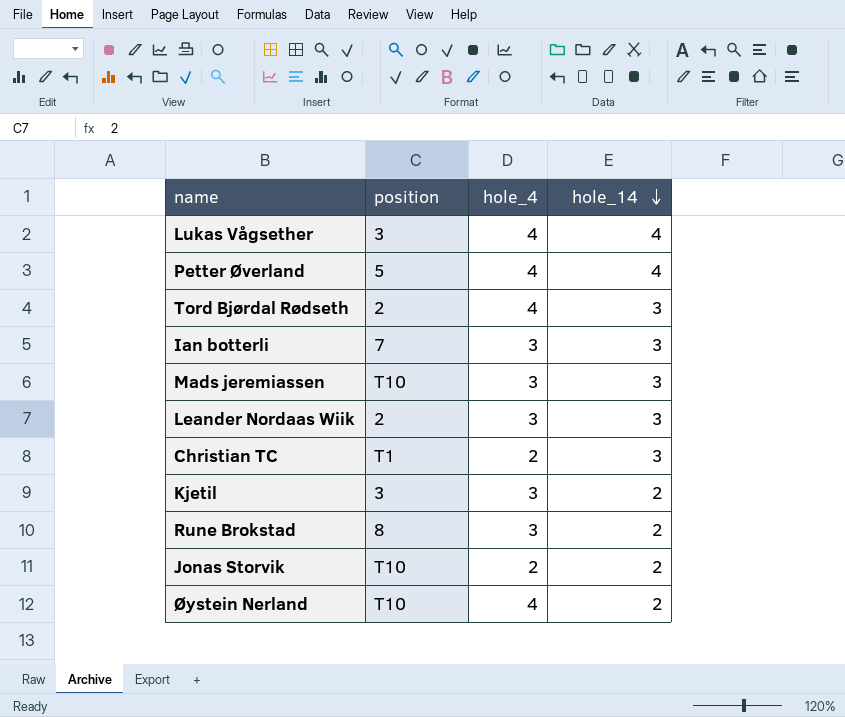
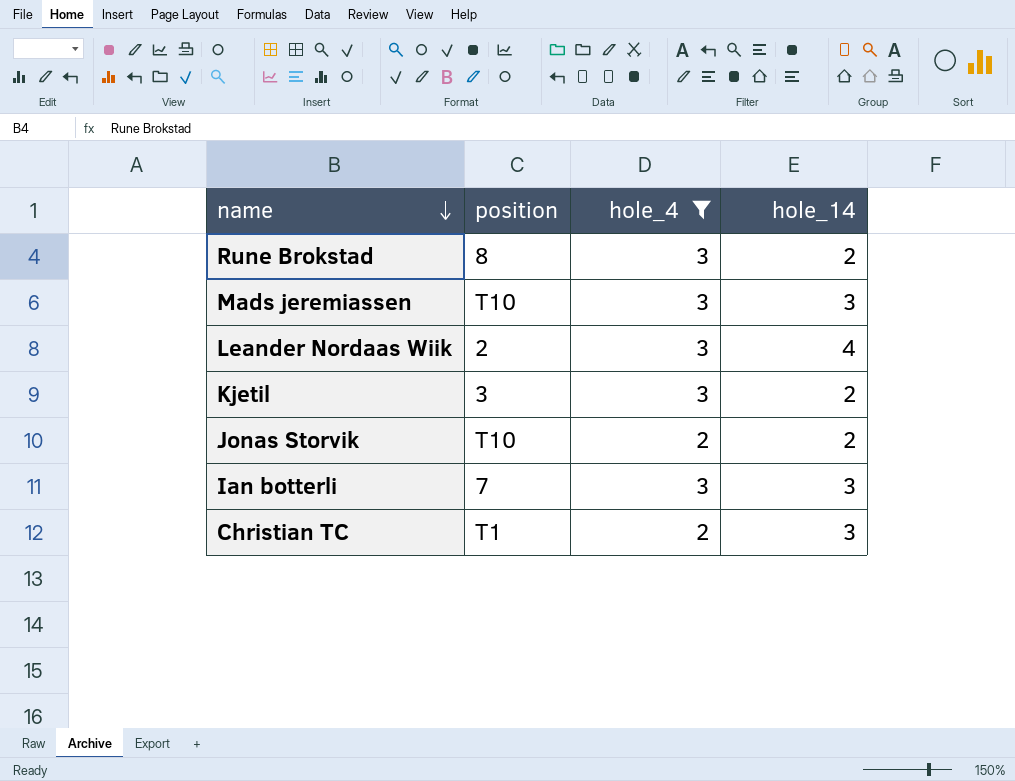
filter: none -> hole_4 != 4
row order: hole_14 descending -> name descending
Leander Nordaas Wiik | hole_14: 3 -> 4

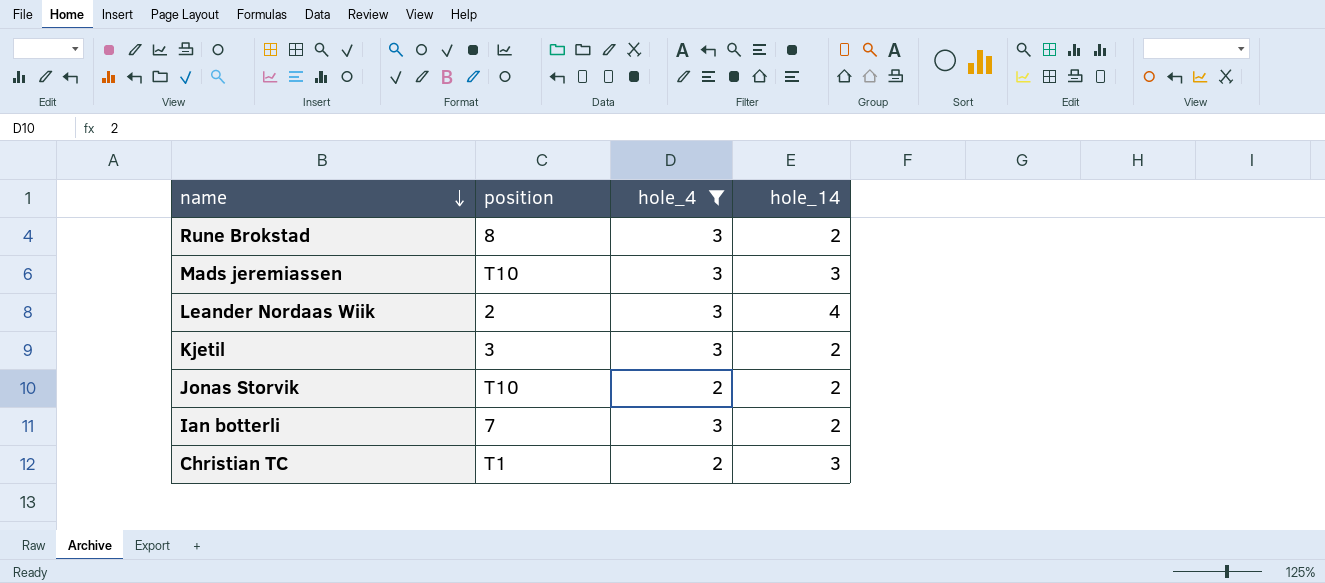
Ian botterli | hole_14: 3 -> 2

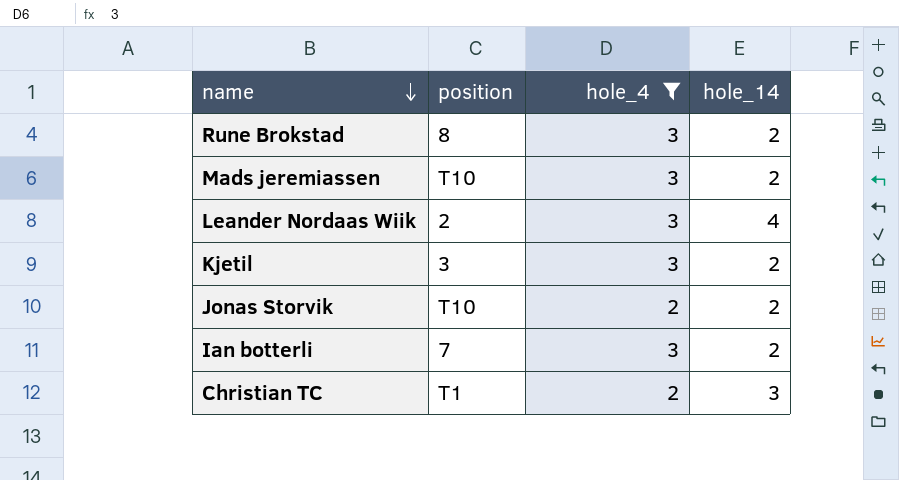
Mads jeremiassen | hole_14: 3 -> 2

